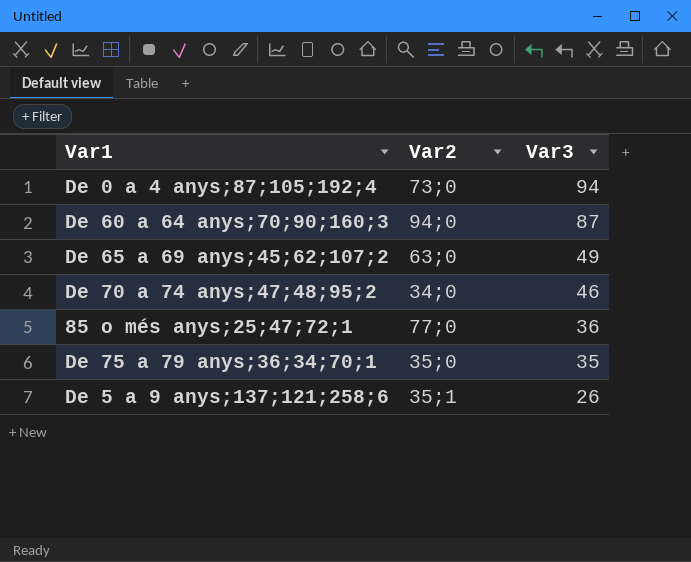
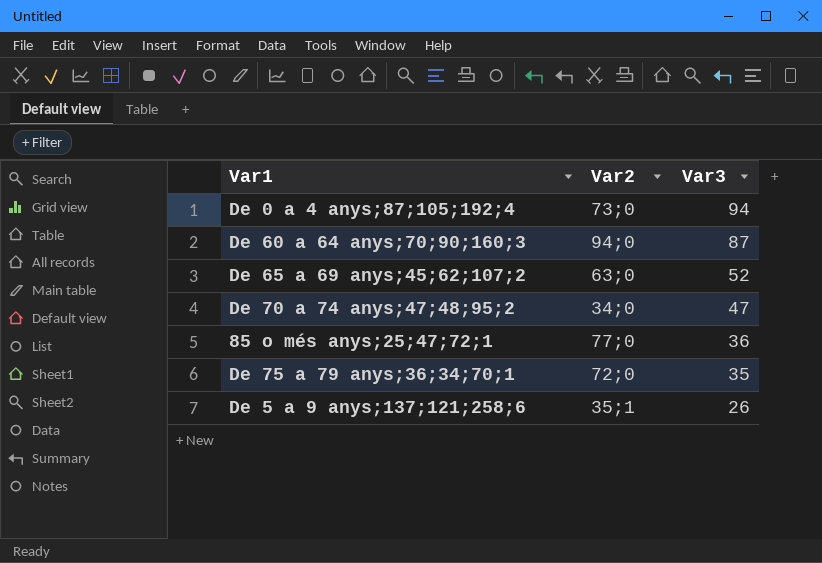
De 65 a 69 anys;45;62;107;2 | Var3: 49 -> 52
De 70 a 74 anys;47;48;95;2 | Var3: 46 -> 47
De 75 a 79 anys;36;34;70;1 | Var2: 35;0 -> 72;0

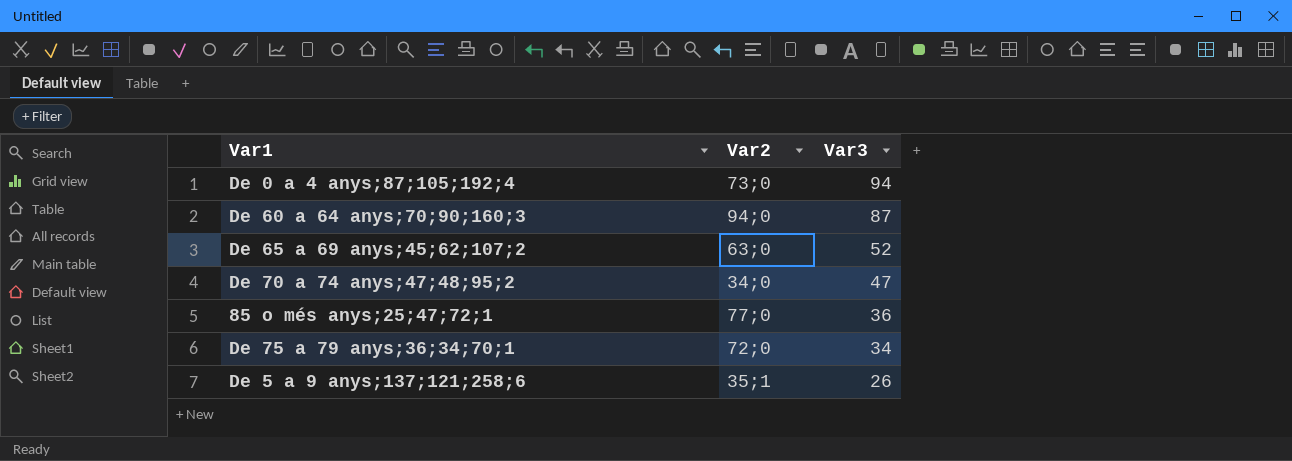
De 75 a 79 anys;36;34;70;1 | Var3: 35 -> 34

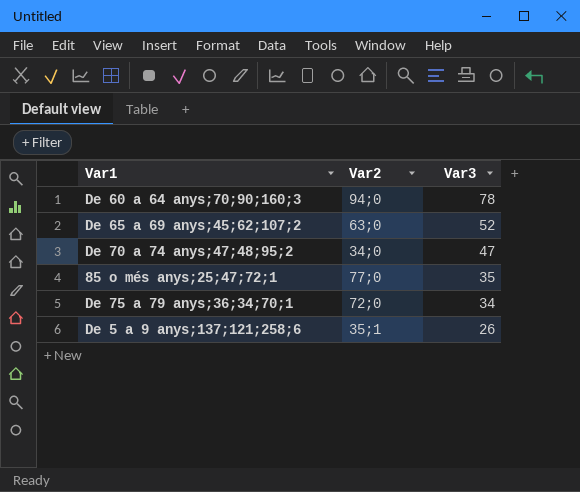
row De 0 a 4 anys;87;105;192;4: 73;0 | 94 -> none
De 60 a 64 anys;70;90;160;3 | Var3: 87 -> 78
85 o més anys;25;47;72;1 | Var3: 36 -> 35

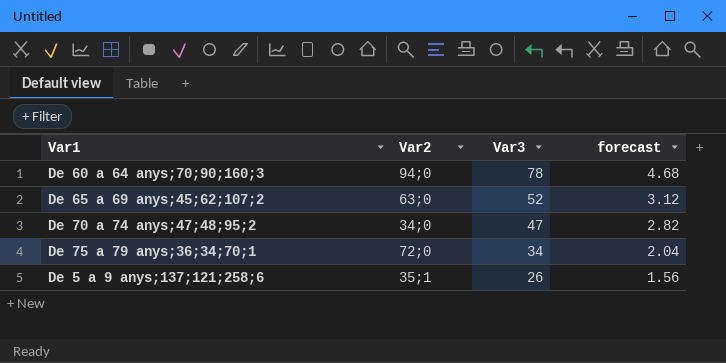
column forecast | formula: none -> [Var3] * 0.06
row 85 o més anys;25;47;72;1: 77;0 | 35 -> none

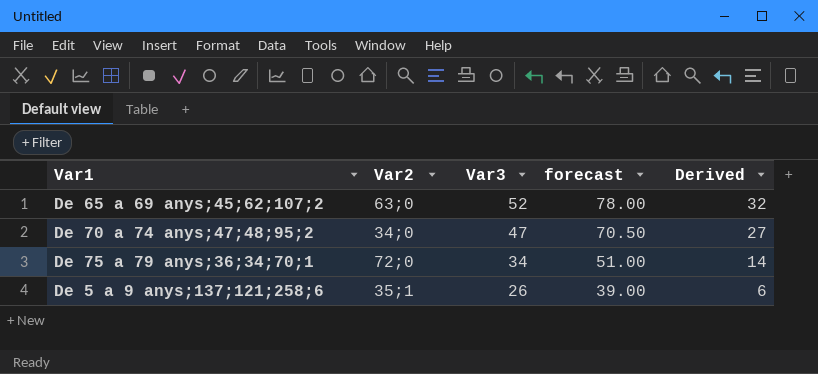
column forecast | formula: [Var3] * 0.06 -> [Var3] * 1.5
column Derived | formula: none -> [Var3] - 20
row De 60 a 64 anys;70;90;160;3: 94;0 | 78 | 4.68 -> none

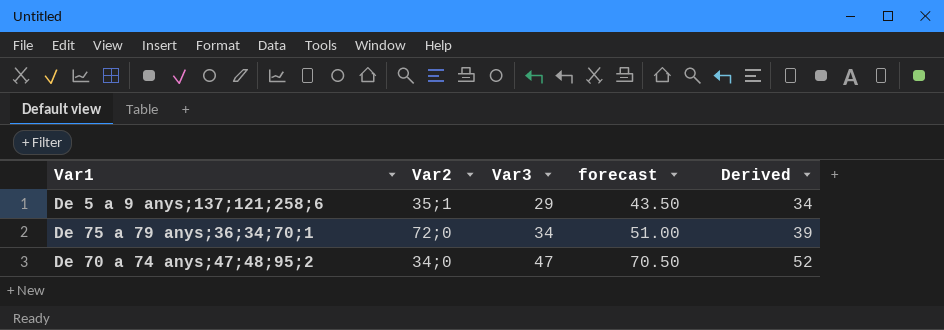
row order: Var3 descending -> Var3 ascending
column Derived | formula: [Var3] - 20 -> [Var3] + 5
row De 65 a 69 anys;45;62;107;2: 63;0 | 52 | 78.00 | 32 -> none
De 5 a 9 anys;137;121;258;6 | Var3: 26 -> 29
De 5 a 9 anys;137;121;258;6 | forecast: 39.00 -> 43.50

